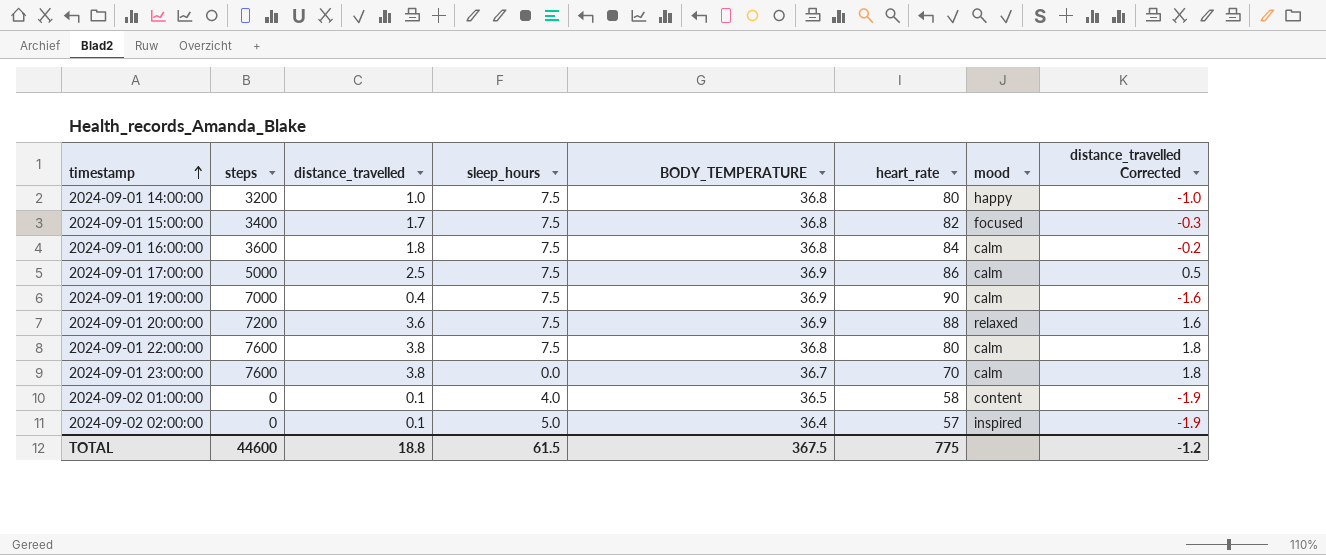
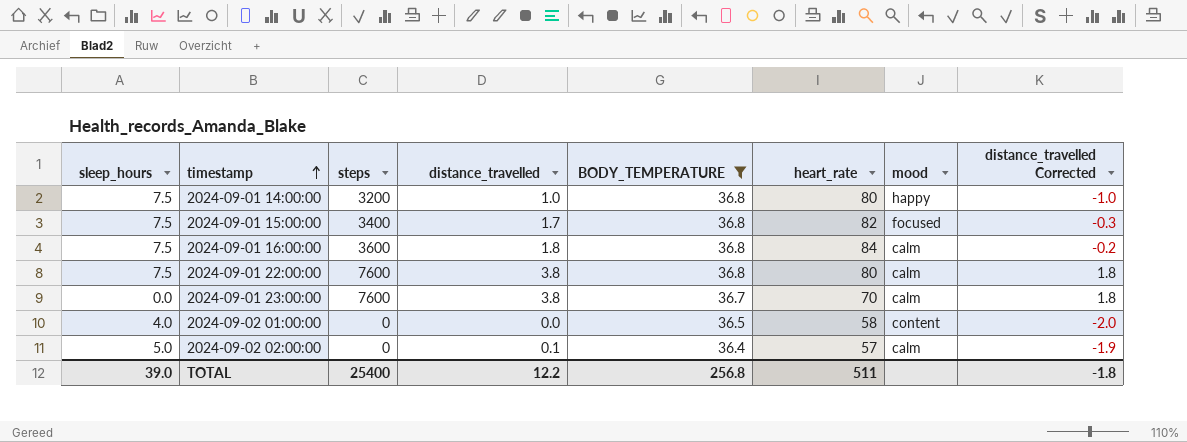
filter: none -> BODY_TEMPERATURE != 36.9
column sleep_hours | position: 4 -> 1
2024-09-02 01:00:00 | distance_travelled: 0.1 -> 0.0
2024-09-02 01:00:00 | distance_travelled Corrected: -1.9 -> -2.0
2024-09-02 02:00:00 | mood: inspired -> calm
TOTAL | sleep_hours: 61.5 -> 39.0
TOTAL | steps: 44600 -> 25400
TOTAL | distance_travelled: 18.8 -> 12.2
TOTAL | BODY_TEMPERATURE: 367.5 -> 256.8
TOTAL | heart_rate: 775 -> 511
TOTAL | distance_travelled Corrected: -1.2 -> -1.8

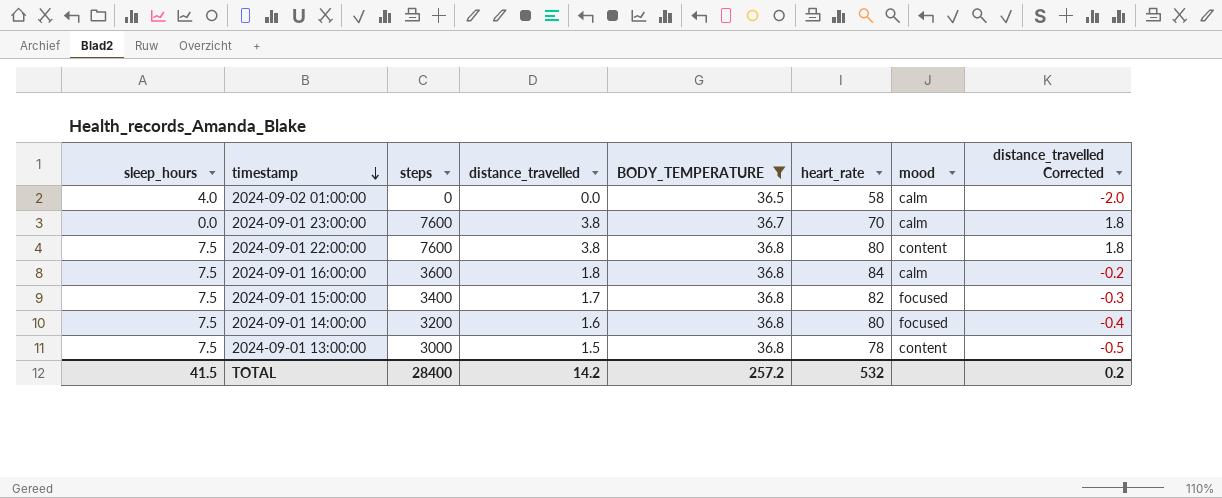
row order: timestamp ascending -> timestamp descending
row 2024-09-02 02:00:00: 5.0 | 0 | 0.1 | 36.4 | 57 | calm | -1.9 -> none
2024-09-02 01:00:00 | mood: content -> calm
2024-09-01 22:00:00 | mood: calm -> content
2024-09-01 14:00:00 | distance_travelled: 1.0 -> 1.6
2024-09-01 14:00:00 | mood: happy -> focused
2024-09-01 14:00:00 | distance_travelled Corrected: -1.0 -> -0.4
row 2024-09-01 13:00:00: none -> 7.5 | 3000 | 1.5 | 36.8 | 78 | content | -0.5
TOTAL | sleep_hours: 39.0 -> 41.5
TOTAL | steps: 25400 -> 28400
TOTAL | distance_travelled: 12.2 -> 14.2
TOTAL | BODY_TEMPERATURE: 256.8 -> 257.2
TOTAL | heart_rate: 511 -> 532
TOTAL | distance_travelled Corrected: -1.8 -> 0.2

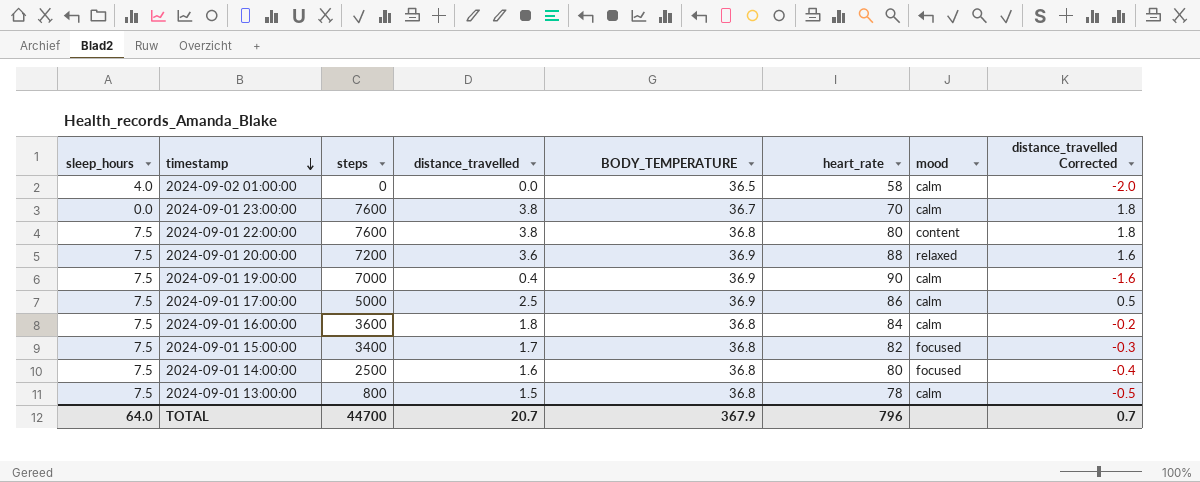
filter: BODY_TEMPERATURE != 36.9 -> none
2024-09-01 14:00:00 | steps: 3200 -> 2500
2024-09-01 13:00:00 | steps: 3000 -> 800
2024-09-01 13:00:00 | mood: content -> calm
TOTAL | sleep_hours: 41.5 -> 64.0
TOTAL | steps: 28400 -> 44700
TOTAL | distance_travelled: 14.2 -> 20.7
TOTAL | BODY_TEMPERATURE: 257.2 -> 367.9
TOTAL | heart_rate: 532 -> 796
TOTAL | distance_travelled Corrected: 0.2 -> 0.7

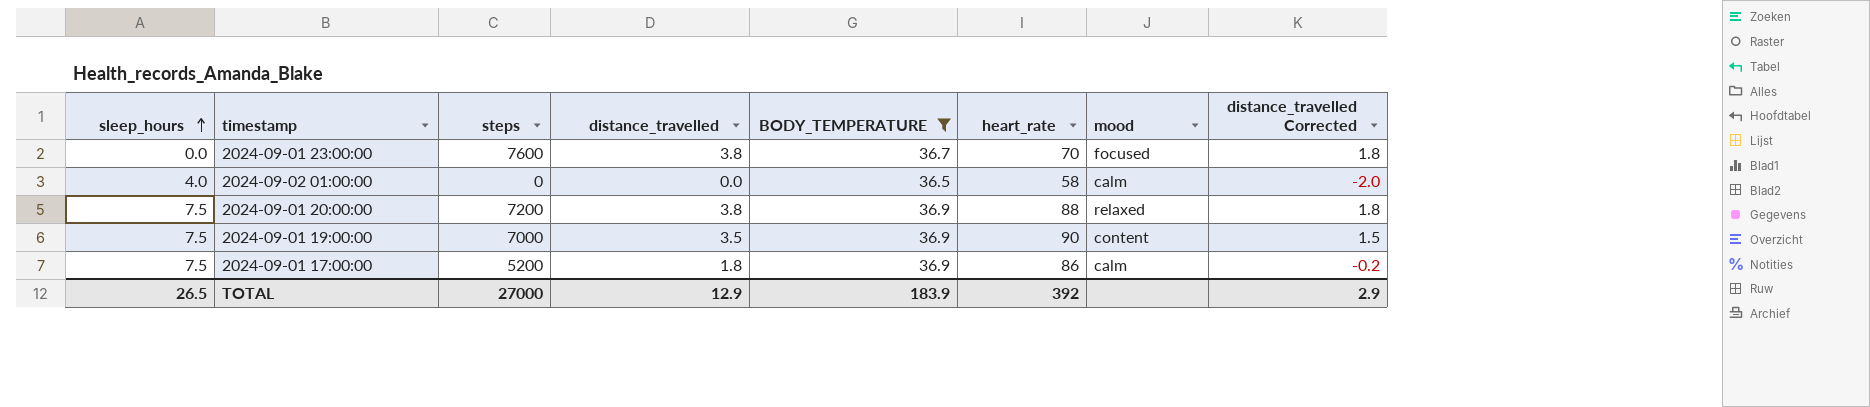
filter: none -> BODY_TEMPERATURE != 36.8
row order: timestamp descending -> sleep_hours ascending
2024-09-01 23:00:00 | mood: calm -> focused
2024-09-01 20:00:00 | distance_travelled: 3.6 -> 3.8
2024-09-01 20:00:00 | distance_travelled Corrected: 1.6 -> 1.8
2024-09-01 19:00:00 | distance_travelled: 0.4 -> 3.5
2024-09-01 19:00:00 | mood: calm -> content
2024-09-01 19:00:00 | distance_travelled Corrected: -1.6 -> 1.5
2024-09-01 17:00:00 | steps: 5000 -> 5200
2024-09-01 17:00:00 | distance_travelled: 2.5 -> 1.8
2024-09-01 17:00:00 | distance_travelled Corrected: 0.5 -> -0.2
TOTAL | sleep_hours: 64.0 -> 26.5
TOTAL | steps: 44700 -> 27000
TOTAL | distance_travelled: 20.7 -> 12.9
TOTAL | BODY_TEMPERATURE: 367.9 -> 183.9
TOTAL | heart_rate: 796 -> 392
TOTAL | distance_travelled Corrected: 0.7 -> 2.9

